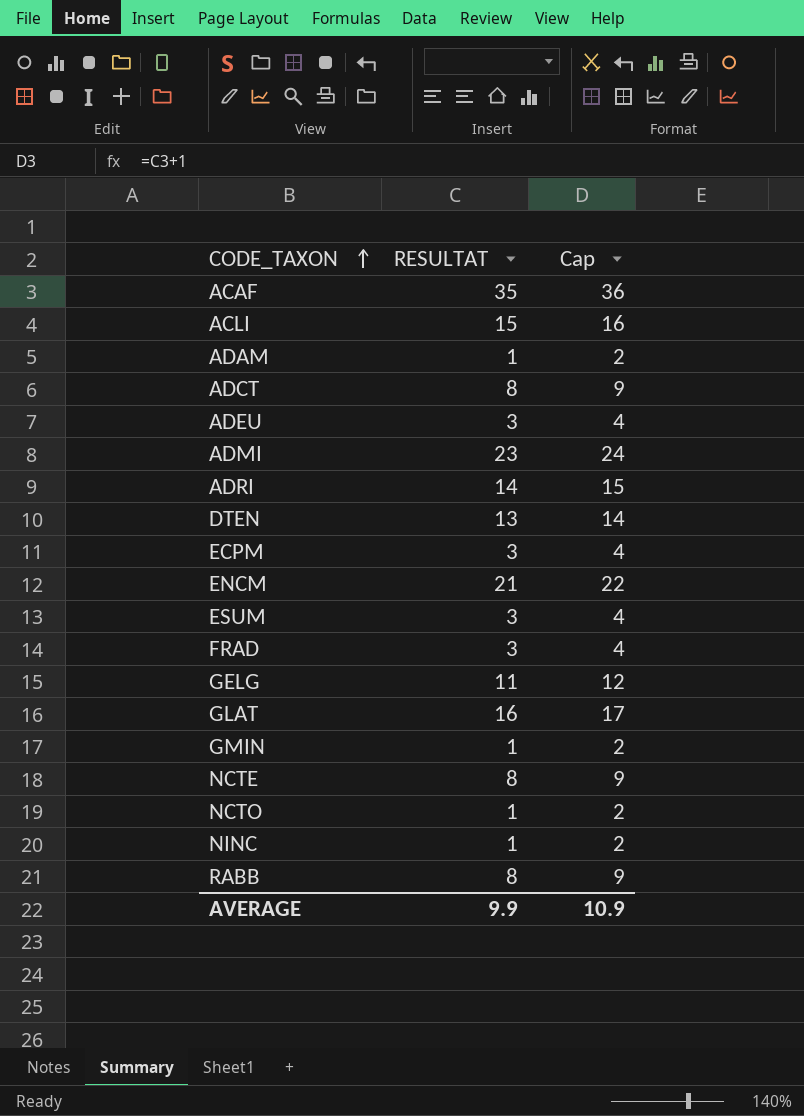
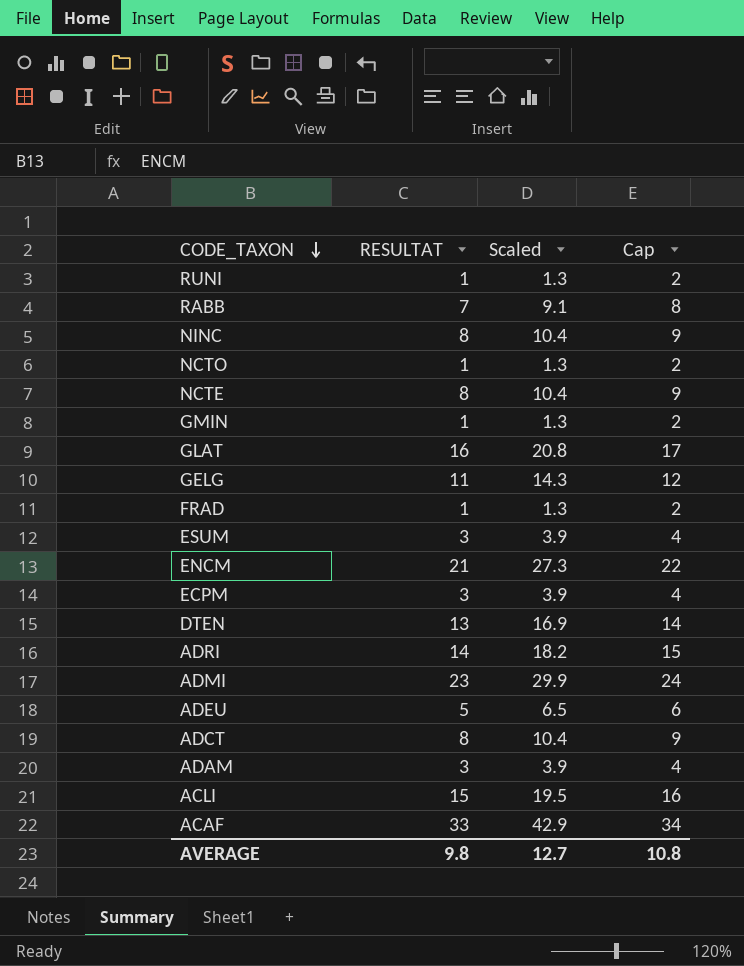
row order: CODE_TAXON ascending -> CODE_TAXON descending
column Scaled | formula: none -> [RESULTAT] * 1.3
row RUNI: none -> 1 | 1.3 | 2
RABB | RESULTAT: 8 -> 7
RABB | Cap: 9 -> 8
NINC | RESULTAT: 1 -> 8
NINC | Cap: 2 -> 9
FRAD | RESULTAT: 3 -> 1
FRAD | Cap: 4 -> 2
ADEU | RESULTAT: 3 -> 5
ADEU | Cap: 4 -> 6
ADAM | RESULTAT: 1 -> 3
ADAM | Cap: 2 -> 4
ACAF | RESULTAT: 35 -> 33
ACAF | Cap: 36 -> 34
AVERAGE | RESULTAT: 9.9 -> 9.8
AVERAGE | Cap: 10.9 -> 10.8

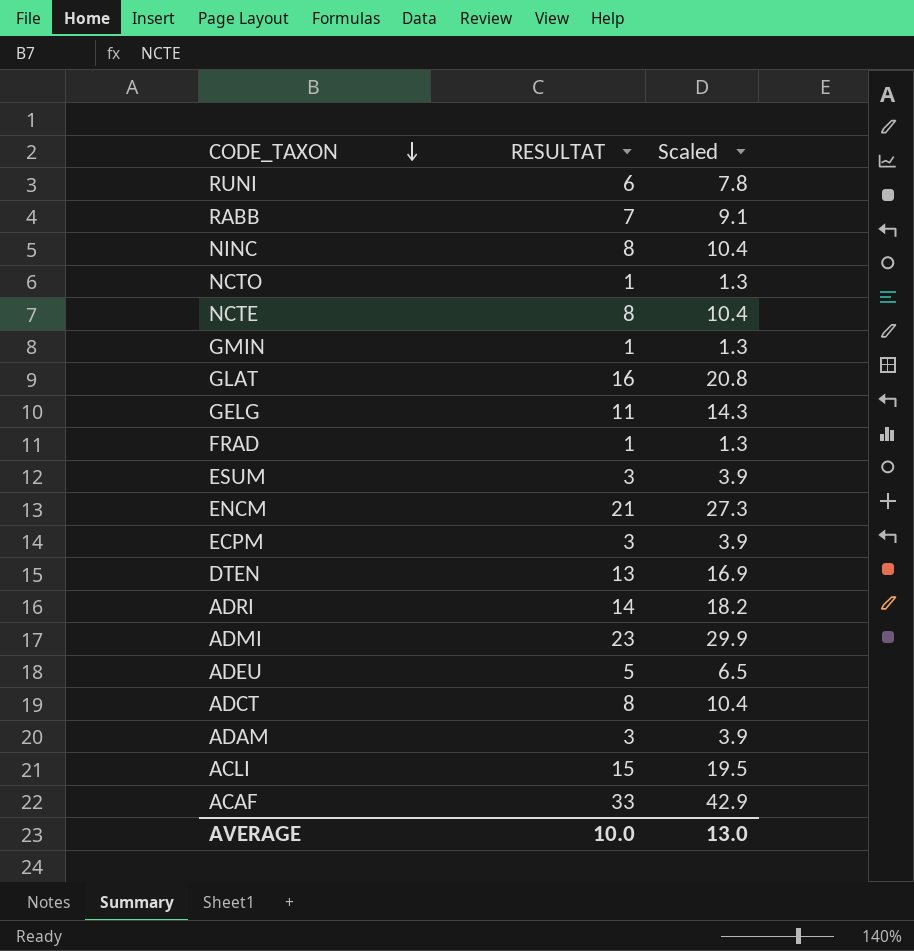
column Cap | formula: [RESULTAT] + 1 -> none
RUNI | RESULTAT: 1 -> 6
RUNI | Scaled: 1.3 -> 7.8
AVERAGE | RESULTAT: 9.8 -> 10.0
AVERAGE | Scaled: 12.7 -> 13.0

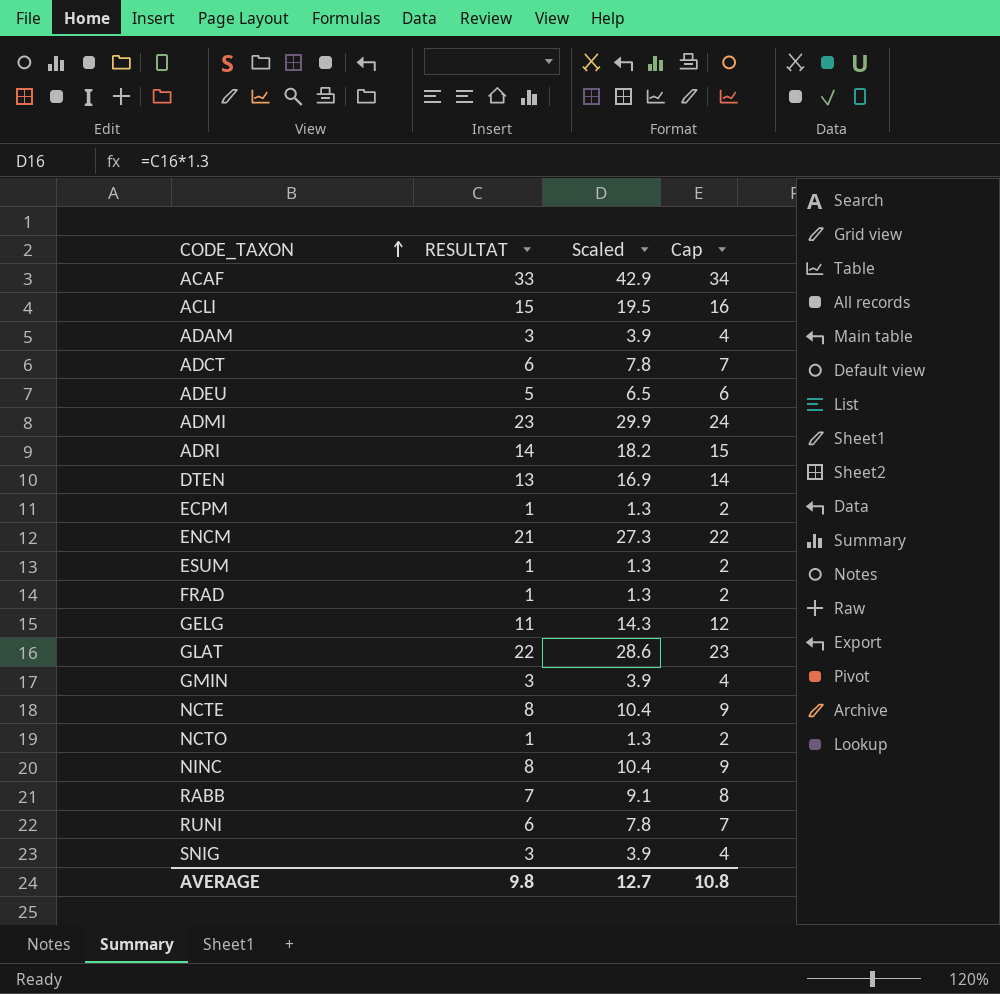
row order: CODE_TAXON descending -> CODE_TAXON ascending
column Cap | formula: none -> [RESULTAT] + 1
ADCT | RESULTAT: 8 -> 6
ADCT | Scaled: 10.4 -> 7.8
ECPM | RESULTAT: 3 -> 1
ECPM | Scaled: 3.9 -> 1.3
ESUM | RESULTAT: 3 -> 1
ESUM | Scaled: 3.9 -> 1.3
GLAT | RESULTAT: 16 -> 22
GLAT | Scaled: 20.8 -> 28.6
GMIN | RESULTAT: 1 -> 3
GMIN | Scaled: 1.3 -> 3.9
row SNIG: none -> 3 | 3.9 | 4
AVERAGE | RESULTAT: 10.0 -> 9.8
AVERAGE | Scaled: 13.0 -> 12.7

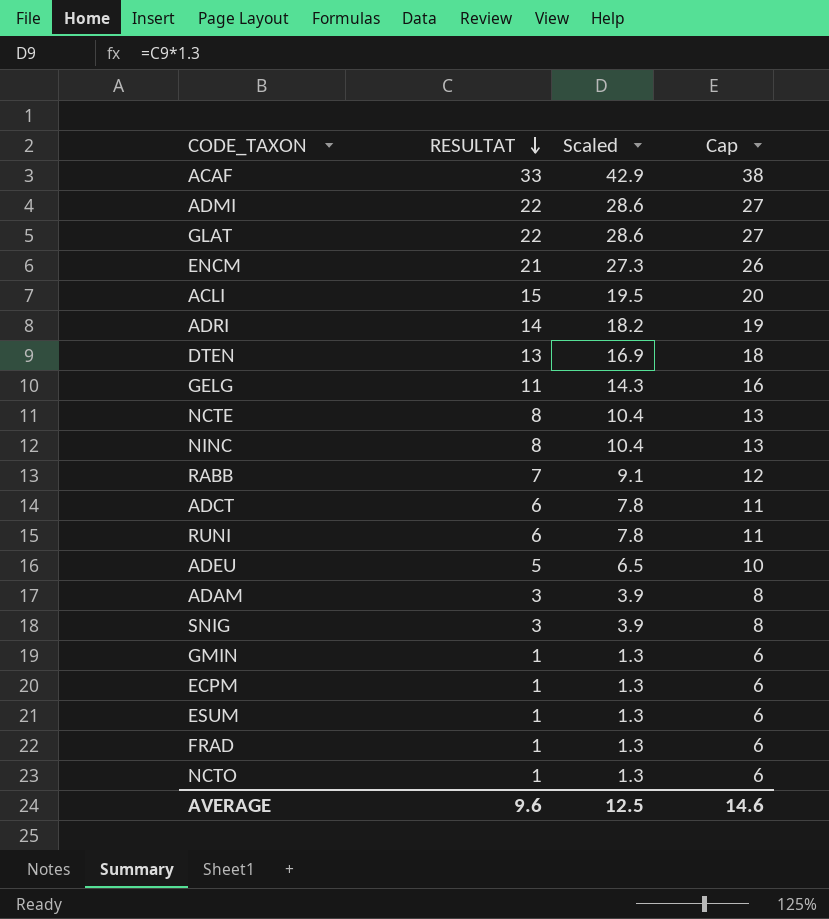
row order: CODE_TAXON ascending -> RESULTAT descending
column Cap | formula: [RESULTAT] + 1 -> [RESULTAT] + 5
ADMI | RESULTAT: 23 -> 22
ADMI | Scaled: 29.9 -> 28.6
GMIN | RESULTAT: 3 -> 1
GMIN | Scaled: 3.9 -> 1.3
AVERAGE | RESULTAT: 9.8 -> 9.6
AVERAGE | Scaled: 12.7 -> 12.5
AVERAGE | Cap: 10.8 -> 14.6

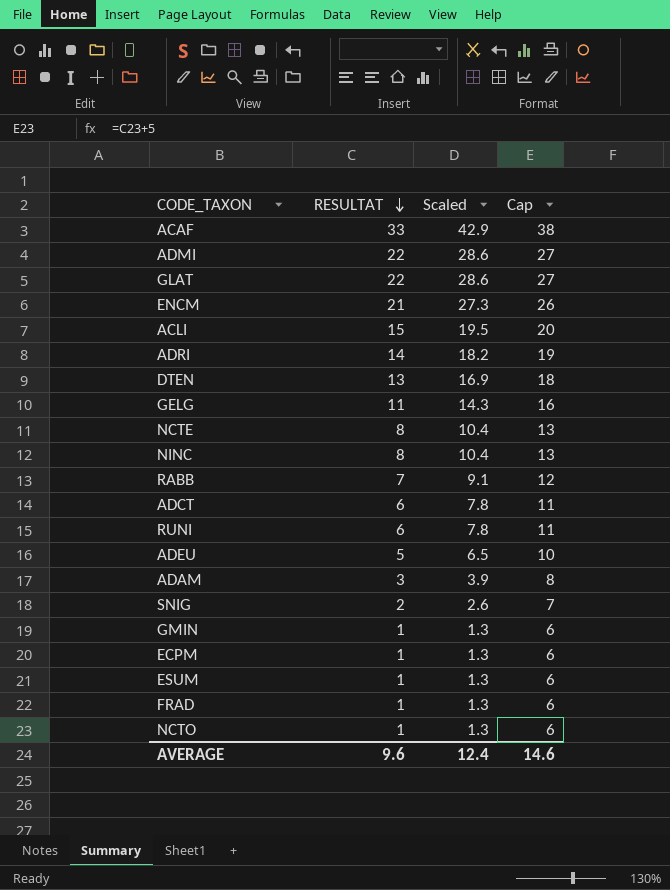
SNIG | RESULTAT: 3 -> 2
SNIG | Scaled: 3.9 -> 2.6
SNIG | Cap: 8 -> 7
AVERAGE | Scaled: 12.5 -> 12.4

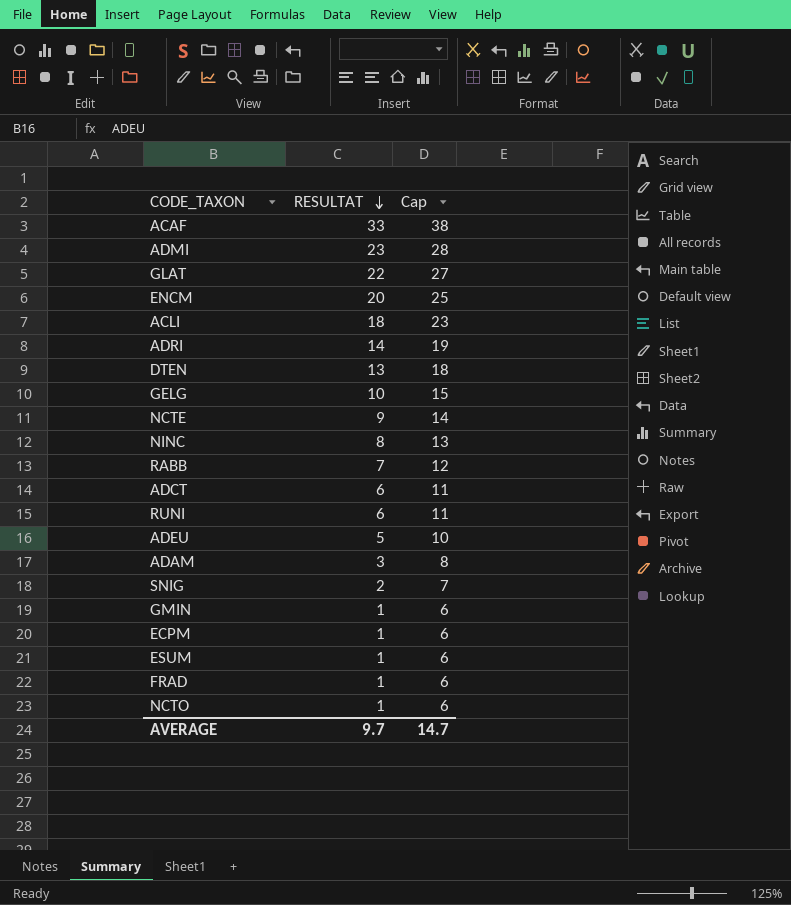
column Scaled | formula: [RESULTAT] * 1.3 -> none
ADMI | RESULTAT: 22 -> 23
ADMI | Cap: 27 -> 28
ENCM | RESULTAT: 21 -> 20
ENCM | Cap: 26 -> 25
ACLI | RESULTAT: 15 -> 18
ACLI | Cap: 20 -> 23
GELG | RESULTAT: 11 -> 10
GELG | Cap: 16 -> 15
NCTE | RESULTAT: 8 -> 9
NCTE | Cap: 13 -> 14
AVERAGE | RESULTAT: 9.6 -> 9.7
AVERAGE | Cap: 14.6 -> 14.7

